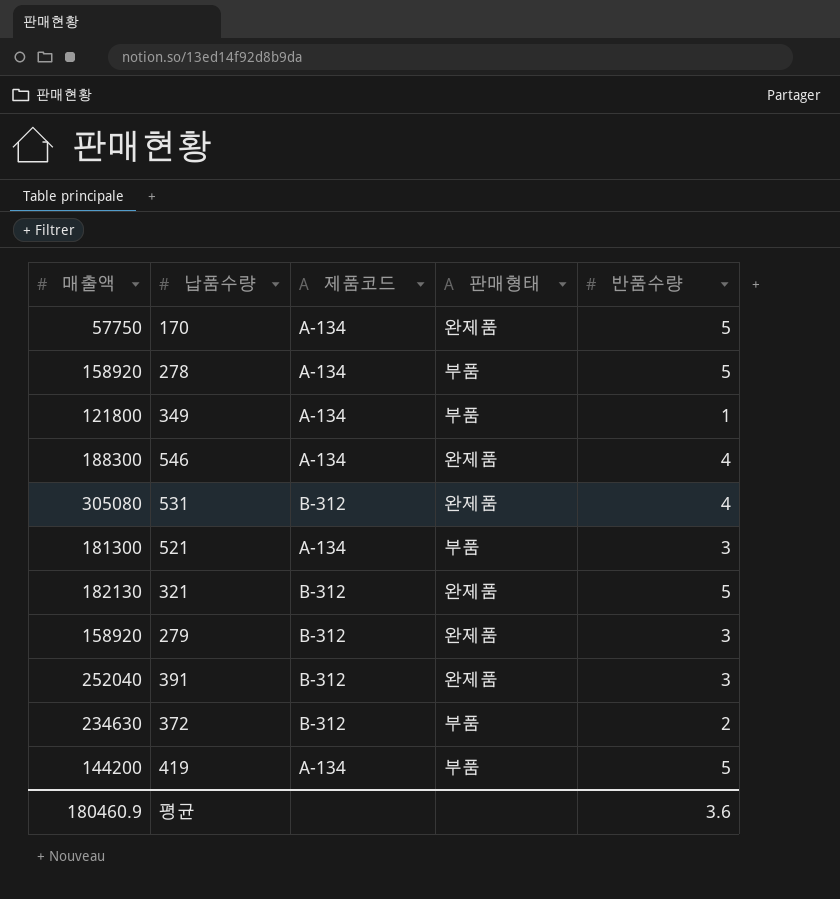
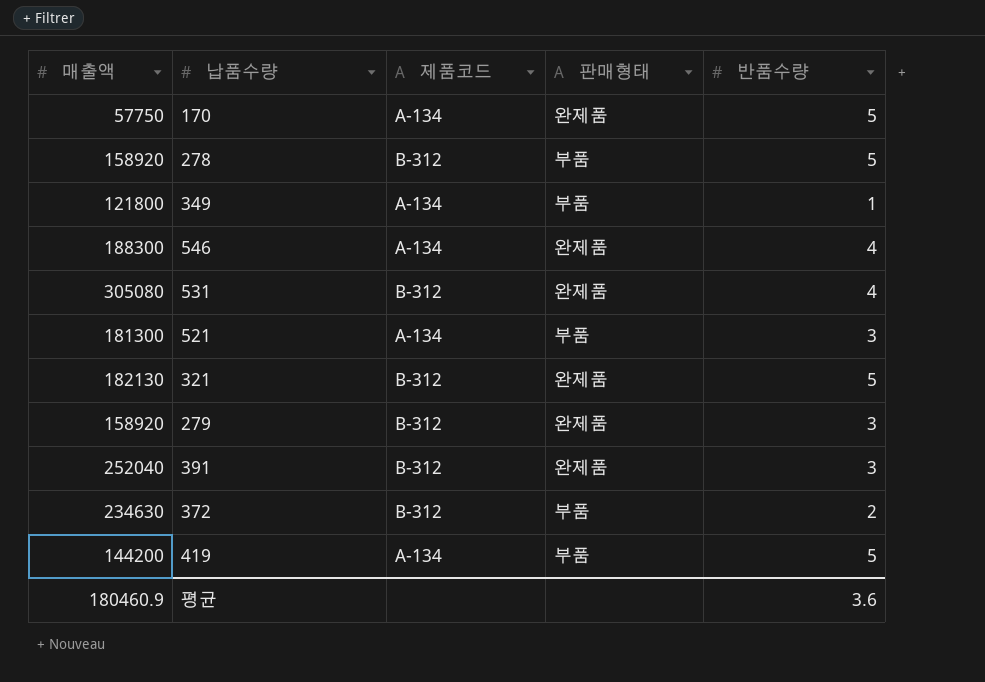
278 | 제품코드: A-134 -> B-312

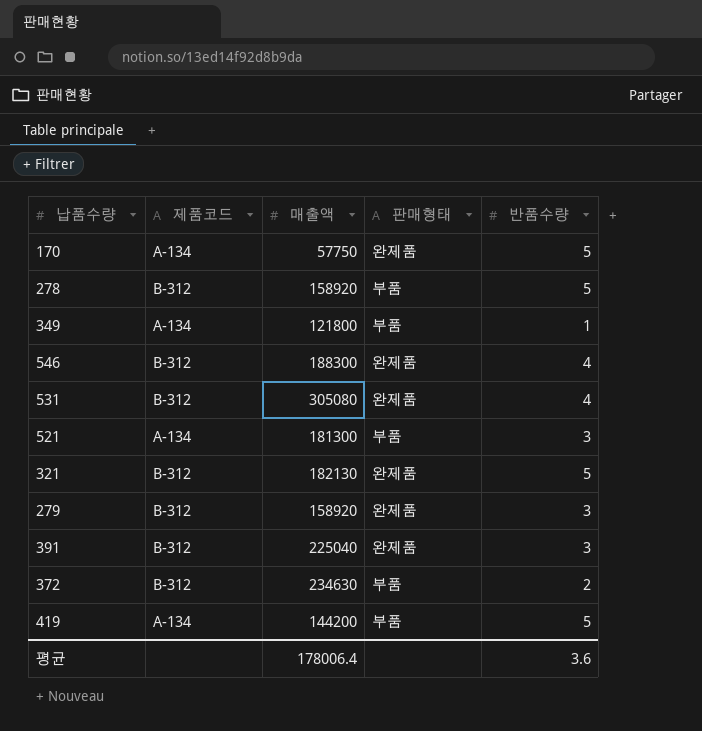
column 매출액 | position: 1 -> 3
546 | 제품코드: A-134 -> B-312
391 | 매출액: 252040 -> 225040
평균 | 매출액: 180460.9 -> 178006.4

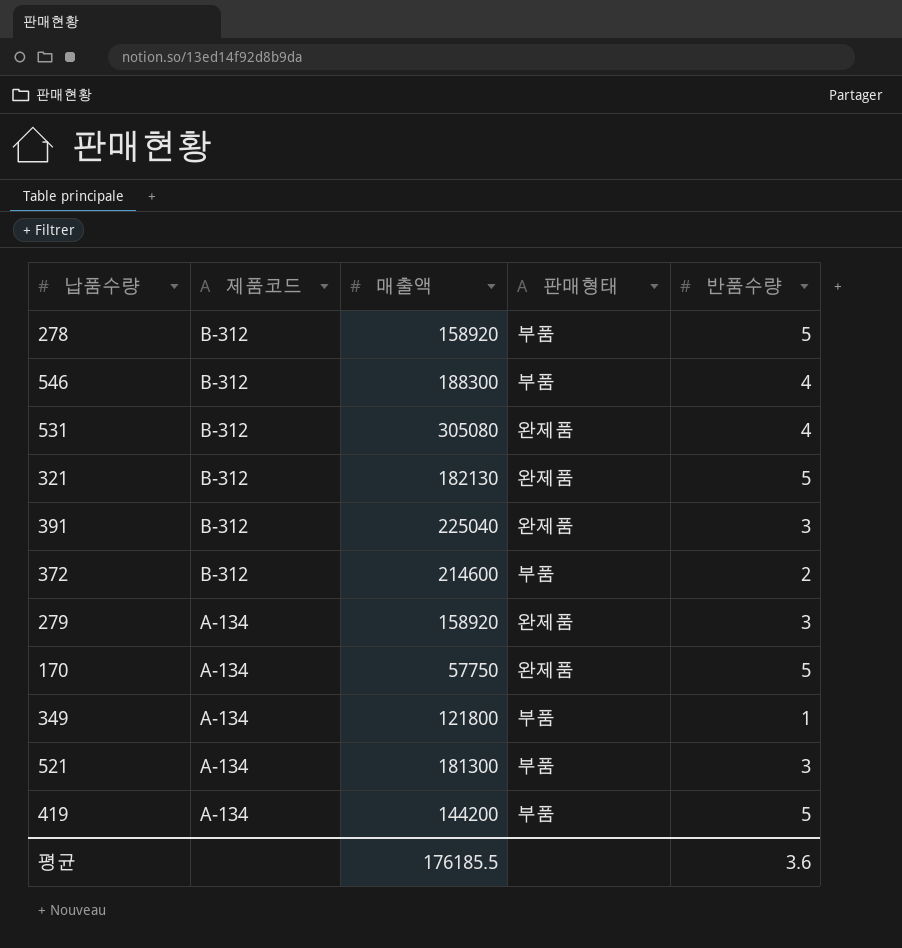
row order: none -> 제품코드 descending
546 | 판매형태: 완제품 -> 부품
372 | 매출액: 234630 -> 214600
279 | 제품코드: B-312 -> A-134
평균 | 매출액: 178006.4 -> 176185.5

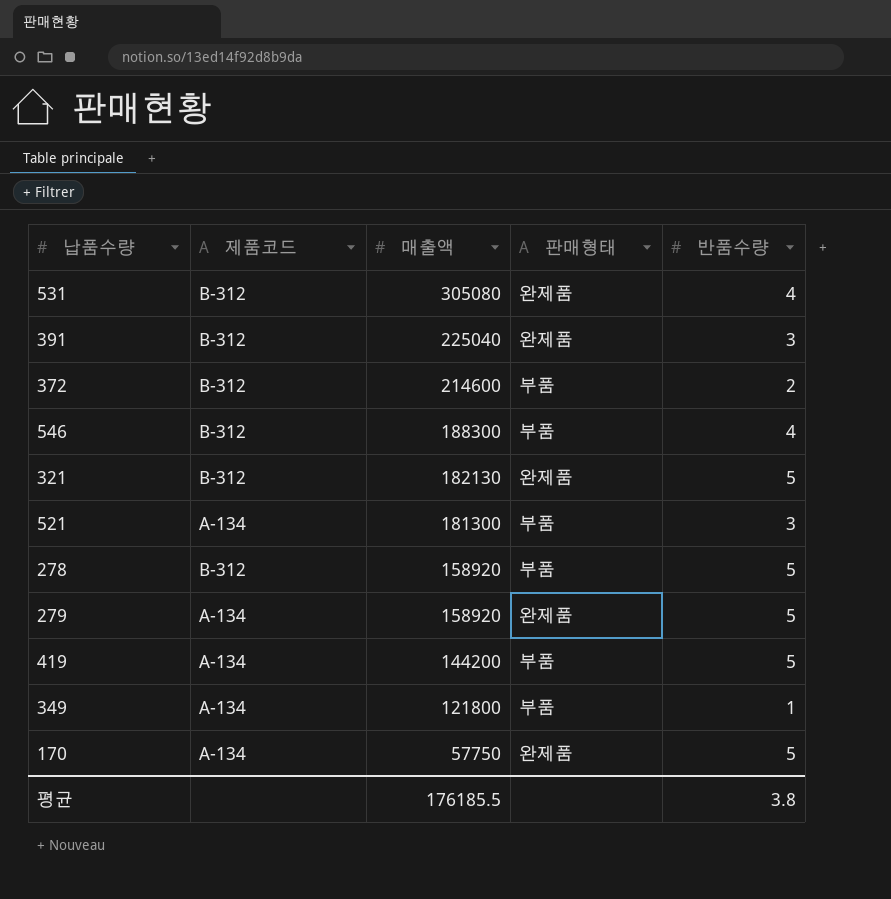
row order: 제품코드 descending -> 매출액 descending
279 | 반품수량: 3 -> 5
평균 | 반품수량: 3.6 -> 3.8

